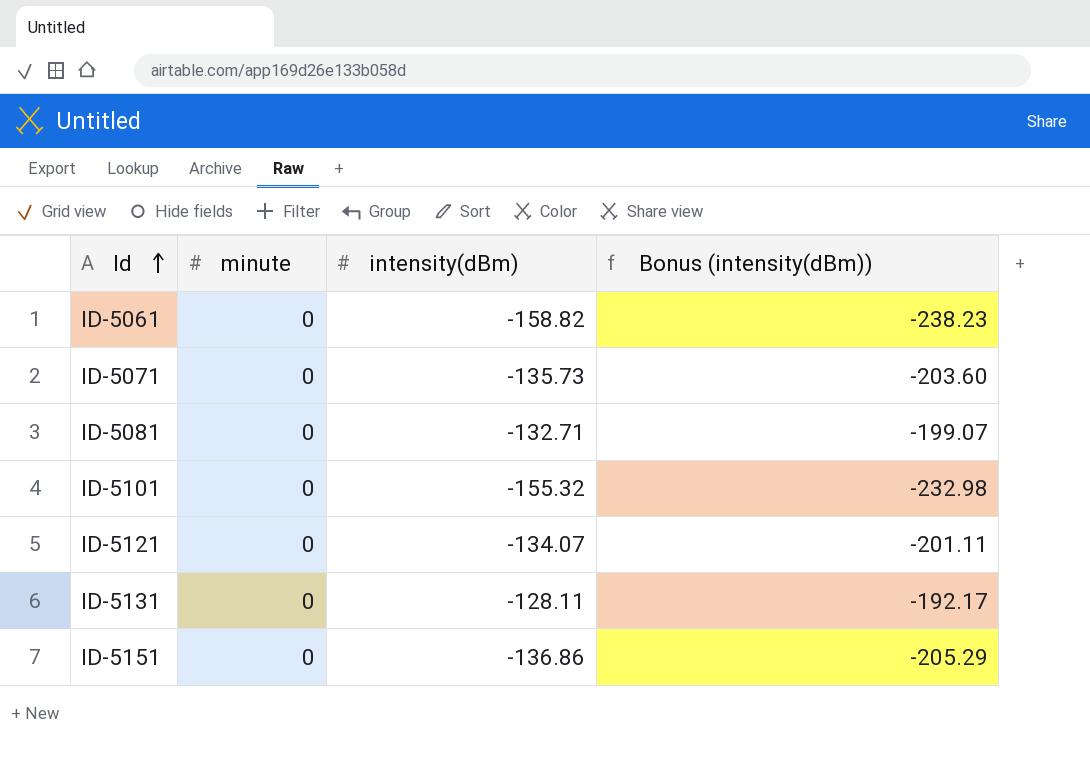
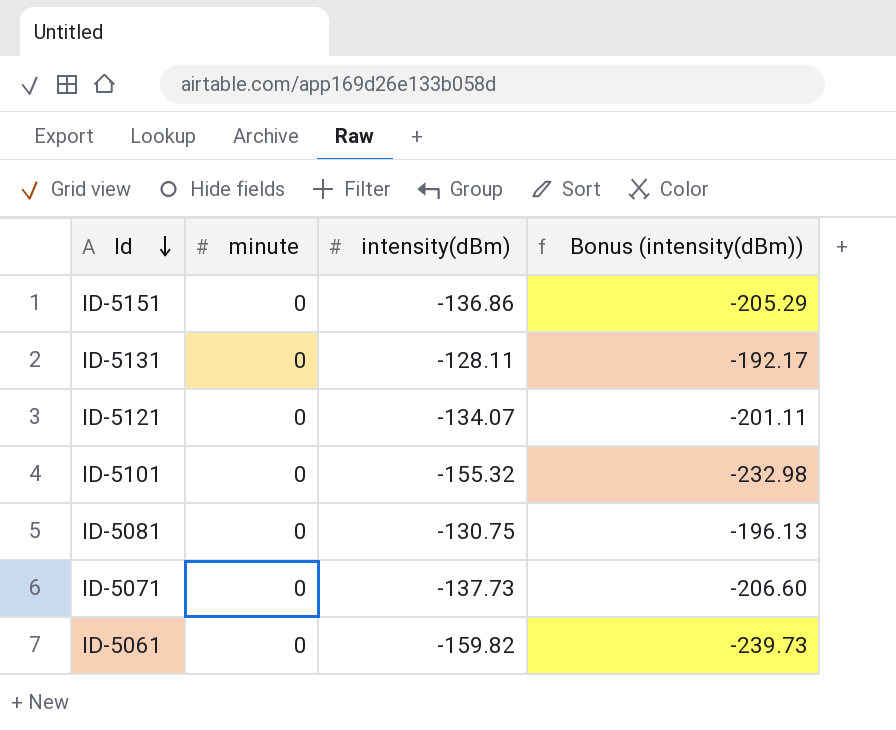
row order: Id ascending -> Id descending
ID-5081 | intensity(dBm): -132.71 -> -130.75
ID-5081 | Bonus (intensity(dBm)): -199.07 -> -196.13
ID-5071 | intensity(dBm): -135.73 -> -137.73
ID-5071 | Bonus (intensity(dBm)): -203.60 -> -206.60
ID-5061 | intensity(dBm): -158.82 -> -159.82
ID-5061 | Bonus (intensity(dBm)): -238.23 -> -239.73

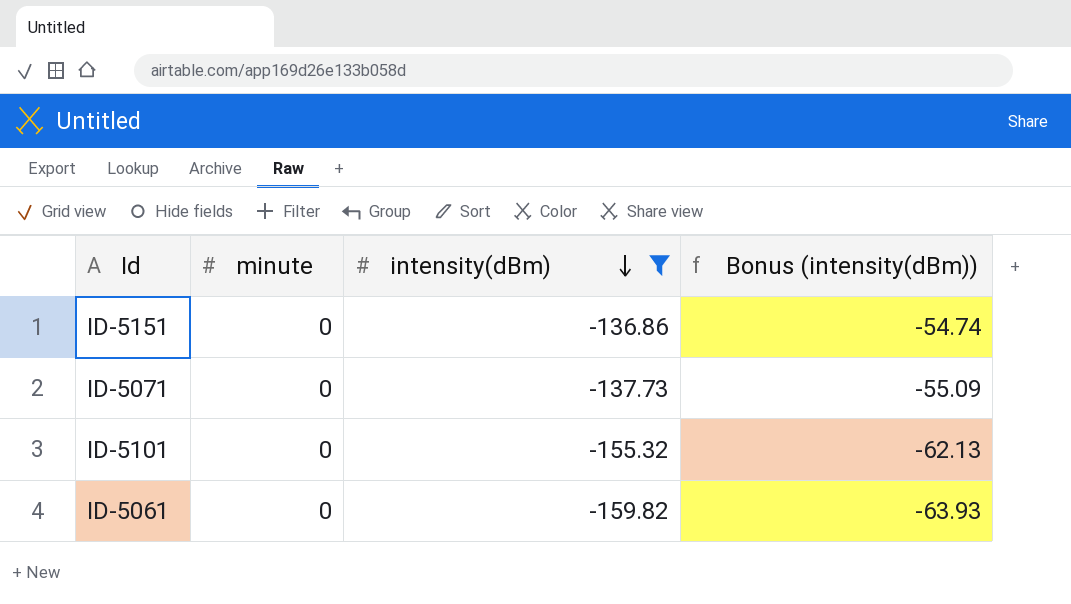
filter: none -> intensity(dBm) <= -136.86
row order: Id descending -> intensity(dBm) descending
column Bonus (intensity(dBm)) | formula: [intensity(dBm)] * 1.5 -> [intensity(dBm)] * 0.4

